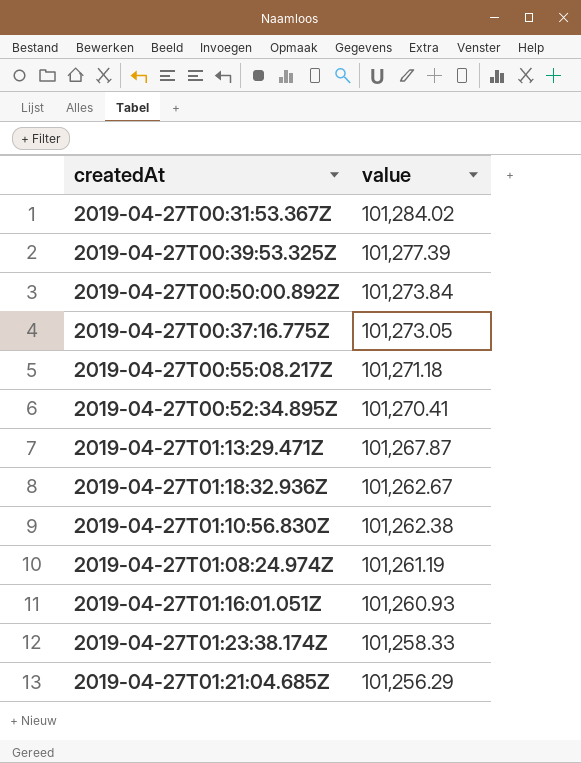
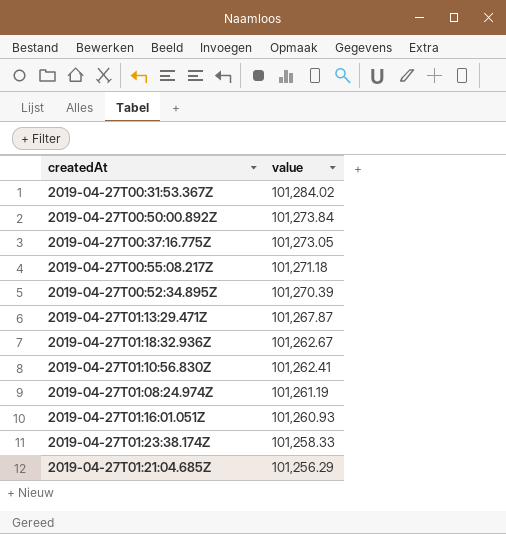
row 2019-04-27T00:39:53.325Z: 101,277.39 -> none
2019-04-27T00:52:34.895Z | value: 101,270.41 -> 101,270.39
2019-04-27T01:10:56.830Z | value: 101,262.38 -> 101,262.41

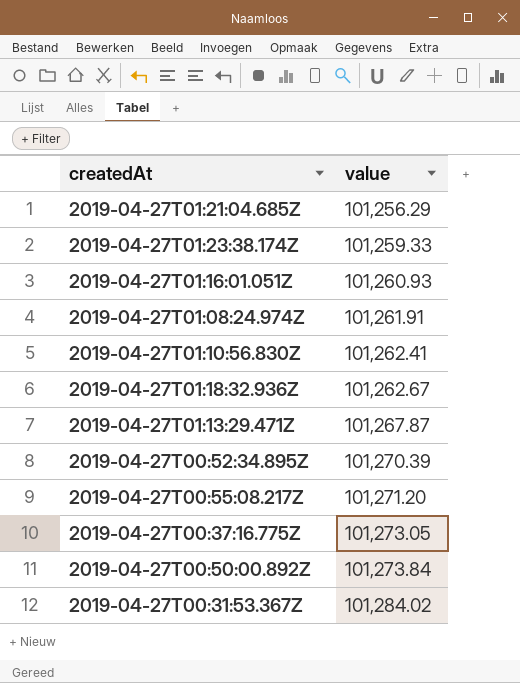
row order: value descending -> value ascending
2019-04-27T01:23:38.174Z | value: 101,258.33 -> 101,259.33
2019-04-27T01:08:24.974Z | value: 101,261.19 -> 101,261.91
2019-04-27T00:55:08.217Z | value: 101,271.18 -> 101,271.20

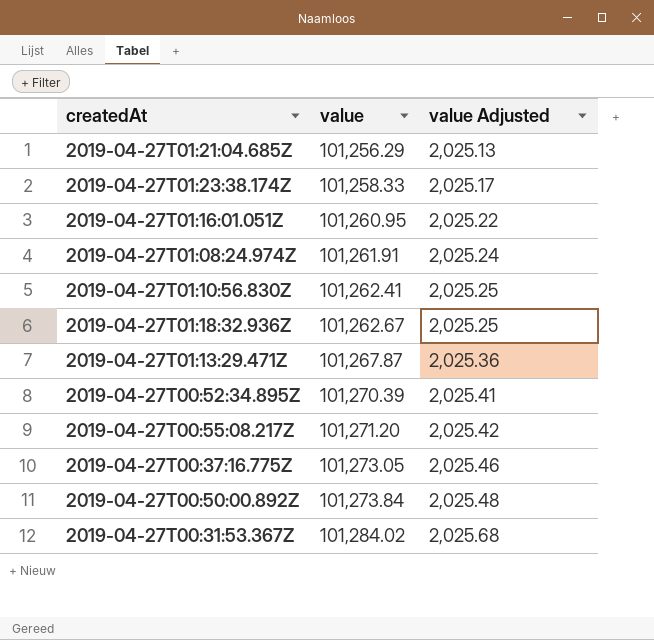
column value Adjusted | formula: none -> [value] * 0.02
2019-04-27T01:23:38.174Z | value: 101,259.33 -> 101,258.33
2019-04-27T01:16:01.051Z | value: 101,260.93 -> 101,260.95

